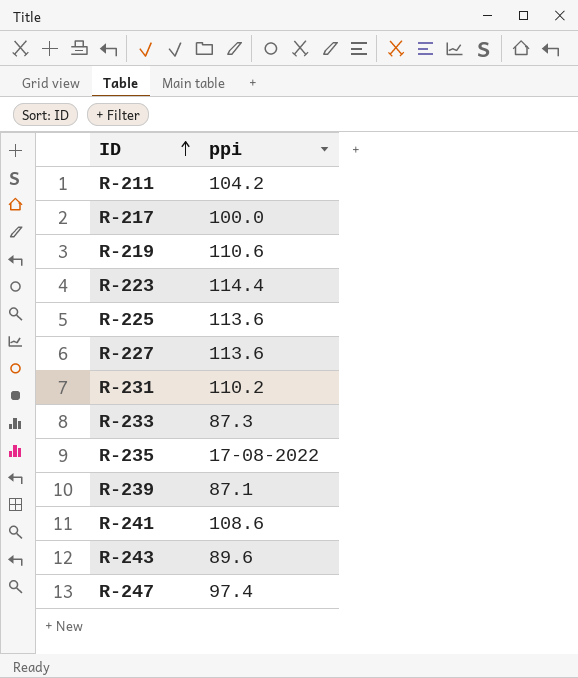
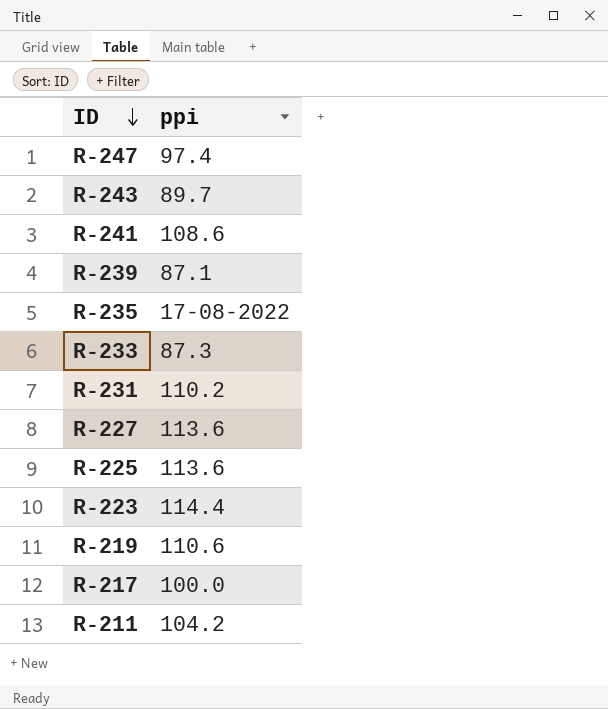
row order: ID ascending -> ID descending
R-243 | ppi: 89.6 -> 89.7

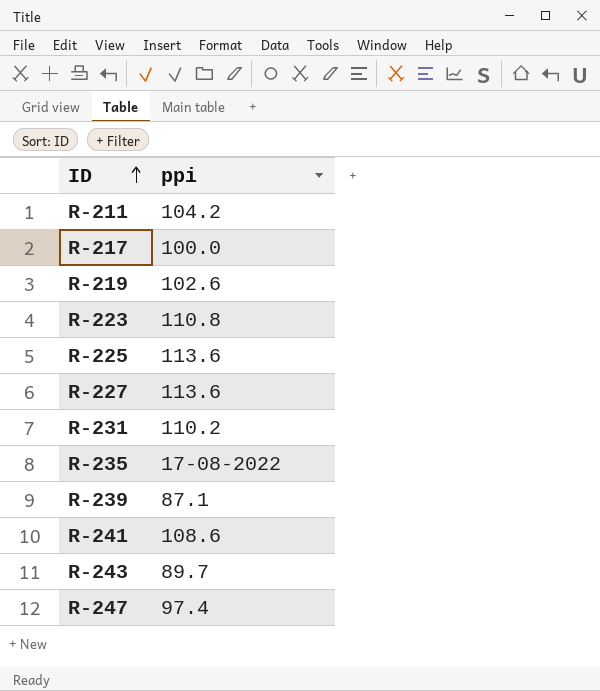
row order: ID descending -> ID ascending
row R-233: 87.3 -> none
R-219 | ppi: 110.6 -> 102.6
R-223 | ppi: 114.4 -> 110.8

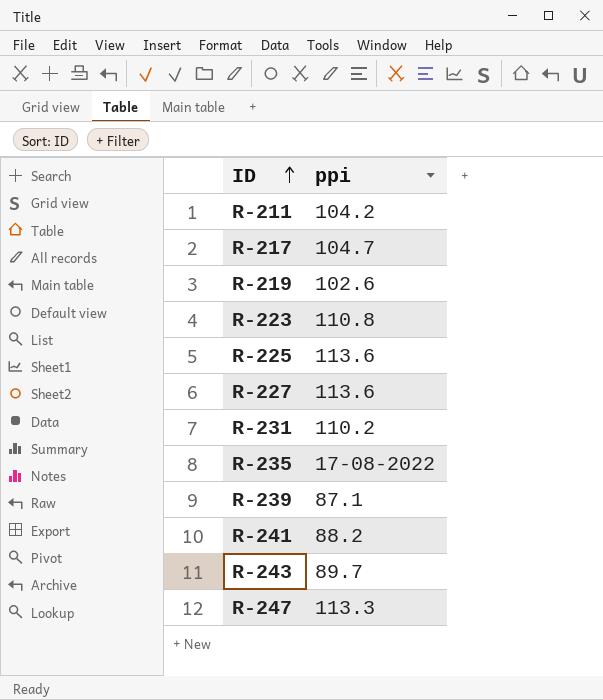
R-217 | ppi: 100.0 -> 104.7
R-241 | ppi: 108.6 -> 88.2
R-247 | ppi: 97.4 -> 113.3

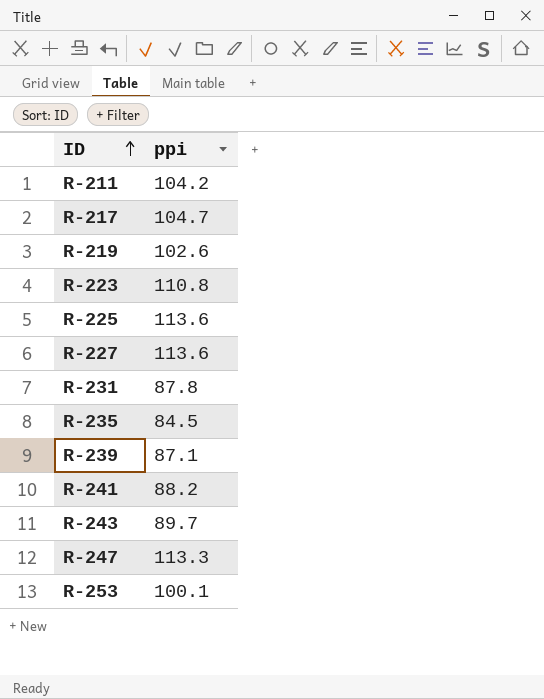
R-231 | ppi: 110.2 -> 87.8
R-235 | ppi: 17-08-2022 -> 84.5
row R-253: none -> 100.1

